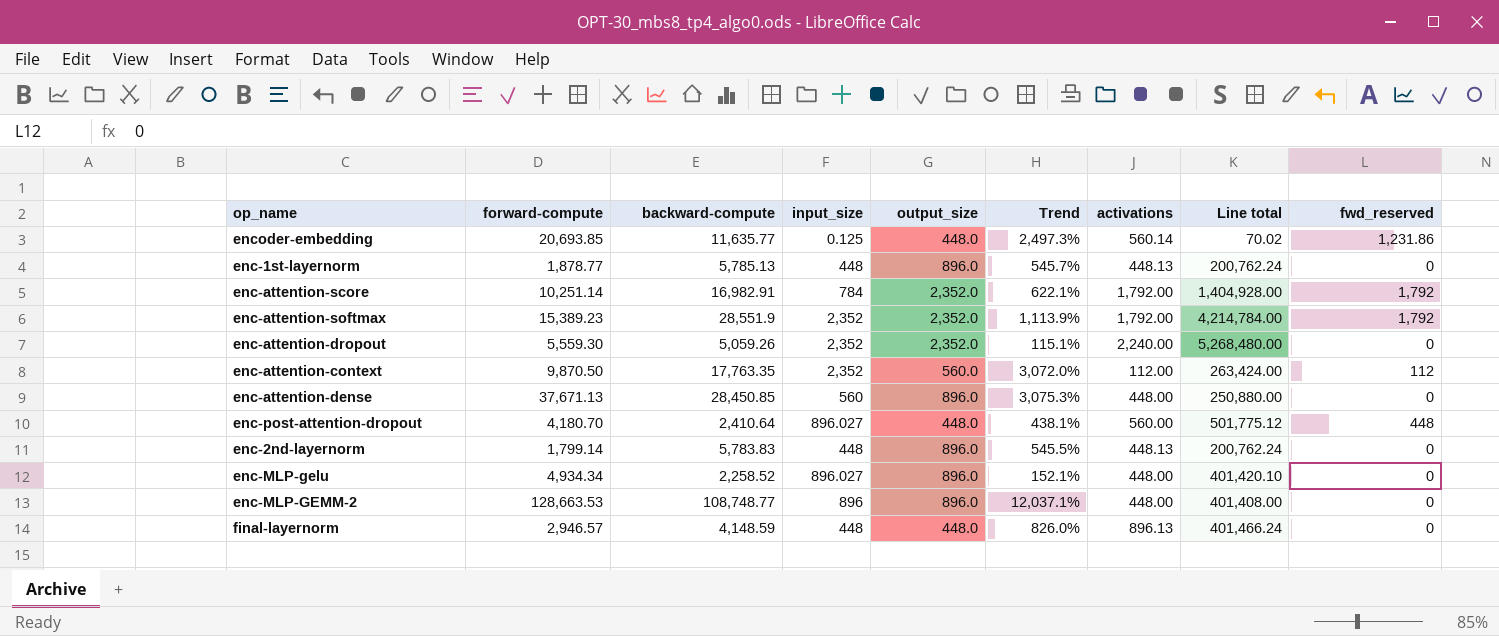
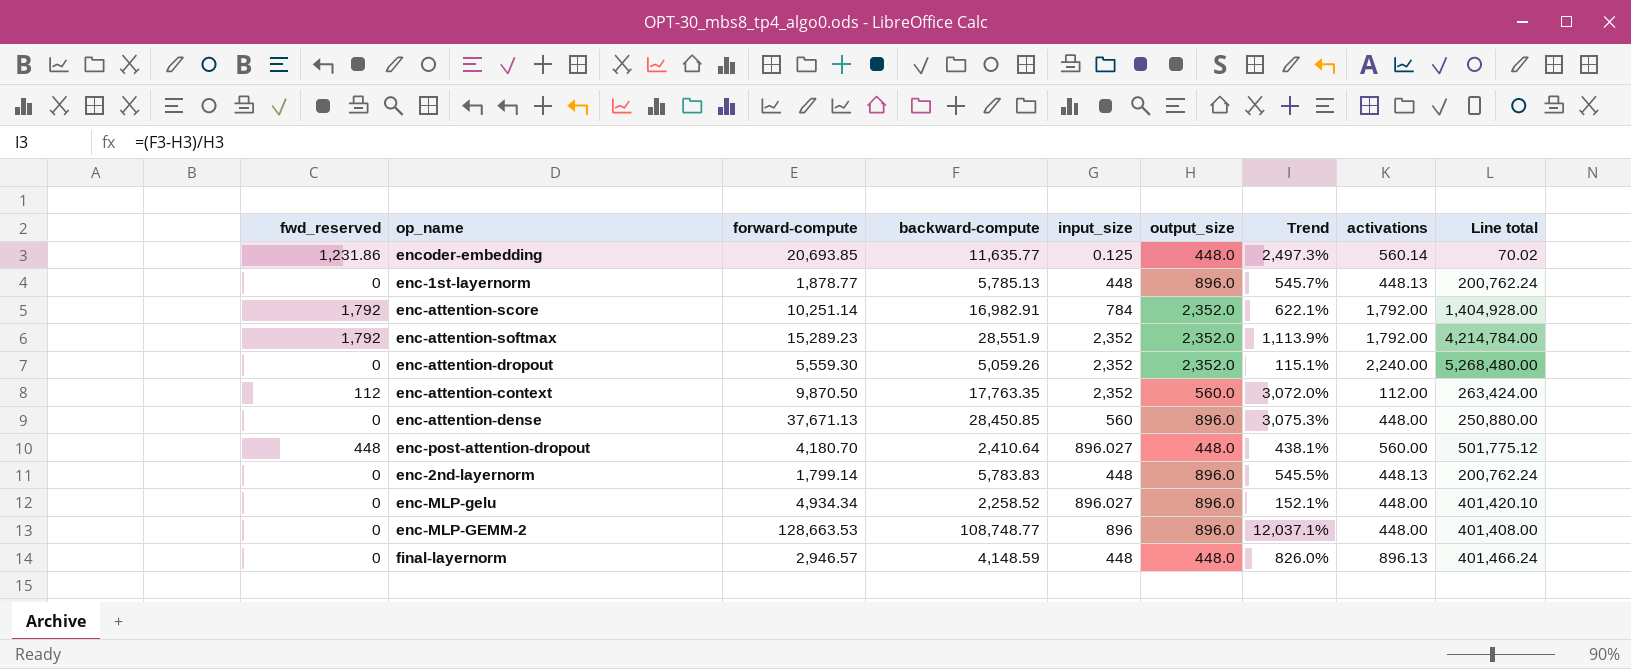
column fwd_reserved | position: 9 -> 1
enc-attention-softmax | forward-compute: 15,389.23 -> 15,289.23

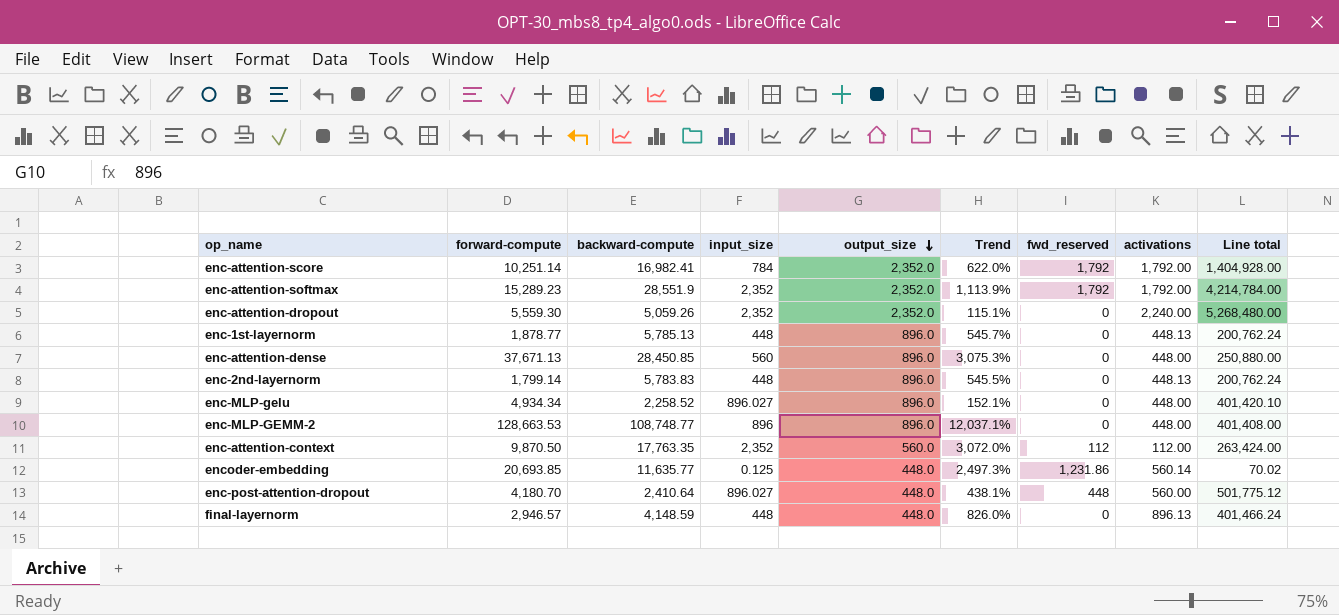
row order: none -> output_size descending
column fwd_reserved | position: 1 -> 7
enc-attention-score | backward-compute: 16,982.91 -> 16,982.41
enc-attention-score | Trend: 622.1% -> 622.0%

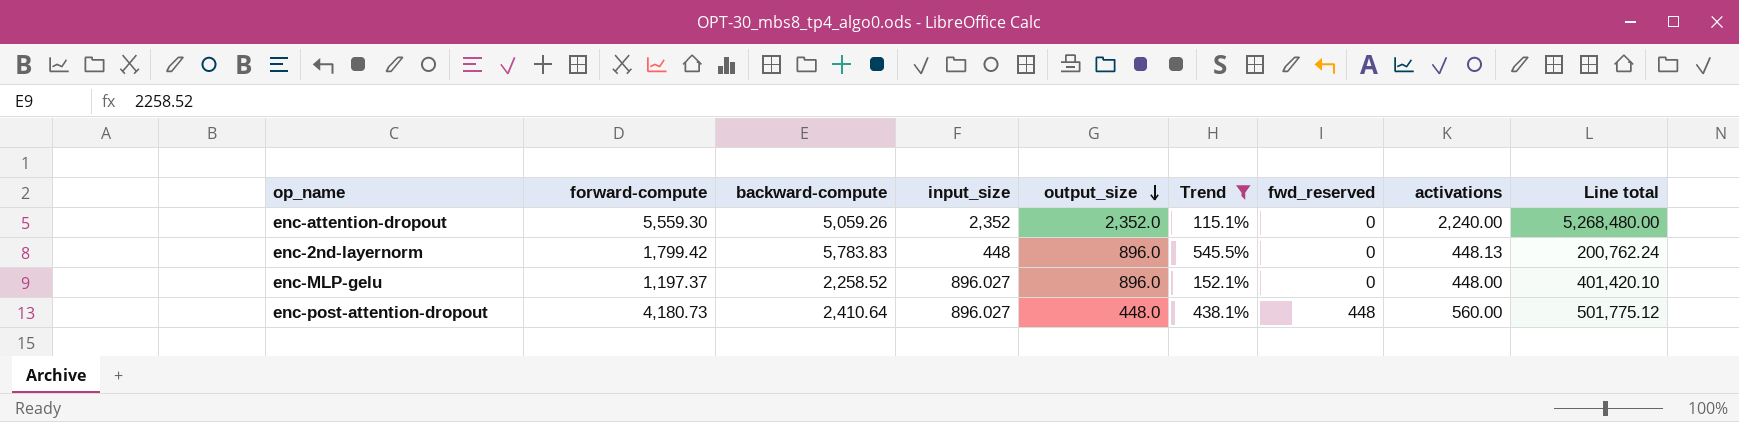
filter: none -> Trend <= 545.5%
enc-2nd-layernorm | forward-compute: 1,799.14 -> 1,799.42
enc-MLP-gelu | forward-compute: 4,934.34 -> 1,197.37
enc-post-attention-dropout | forward-compute: 4,180.70 -> 4,180.73

